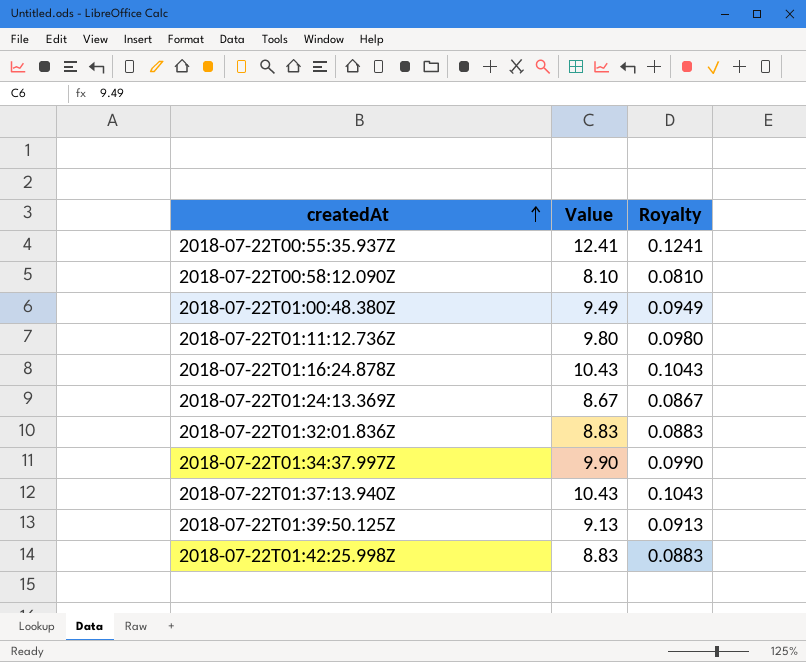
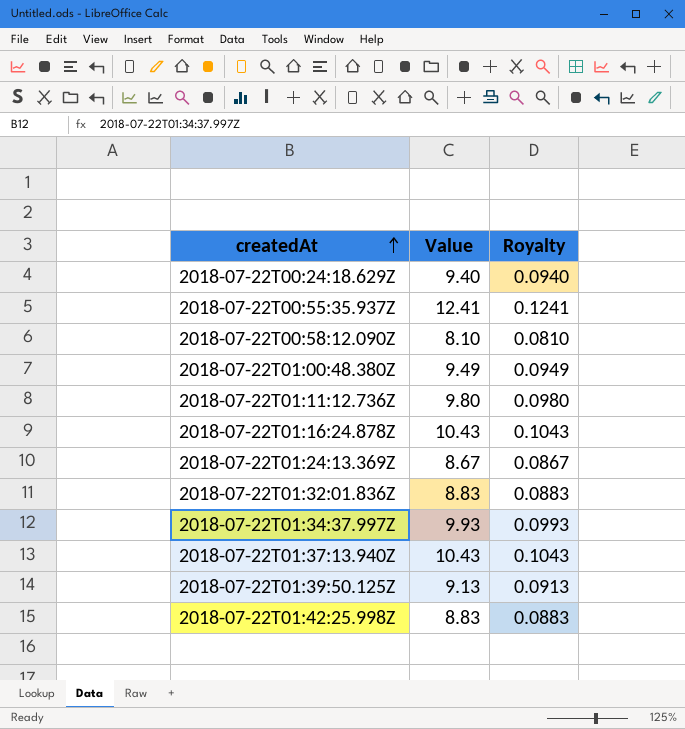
row 2018-07-22T00:24:18.629Z: none -> 9.40 | 0.0940
2018-07-22T01:34:37.997Z | Value: 9.90 -> 9.93
2018-07-22T01:34:37.997Z | Royalty: 0.0990 -> 0.0993

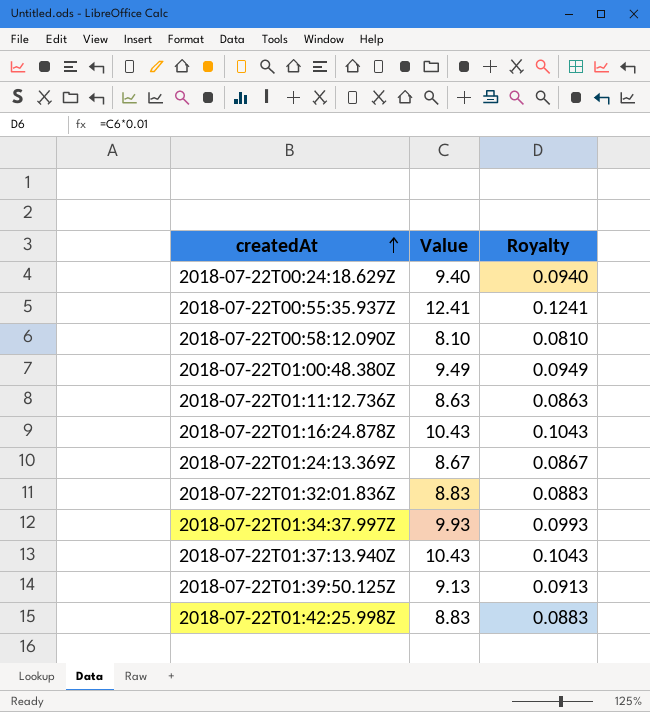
2018-07-22T01:11:12.736Z | Value: 9.80 -> 8.63
2018-07-22T01:11:12.736Z | Royalty: 0.0980 -> 0.0863

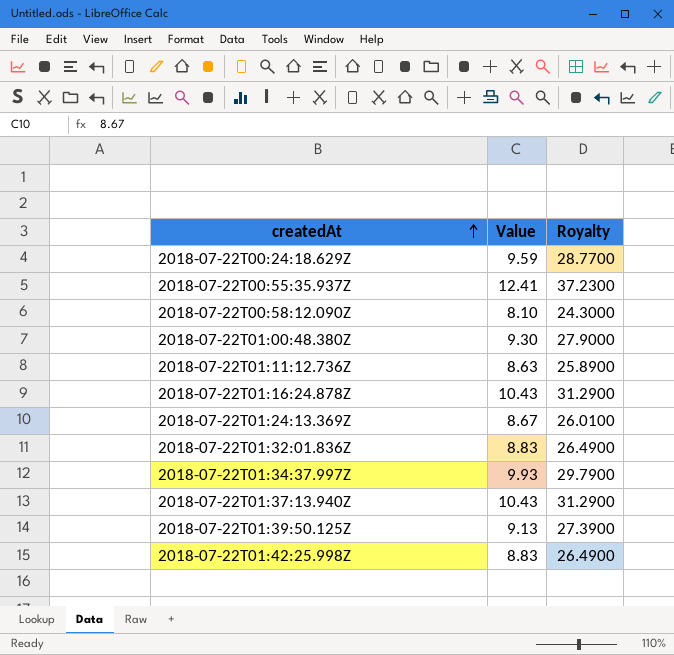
column Royalty | formula: [Value] * 0.01 -> [Value] * 3
2018-07-22T00:24:18.629Z | Value: 9.40 -> 9.59
2018-07-22T01:00:48.380Z | Value: 9.49 -> 9.30

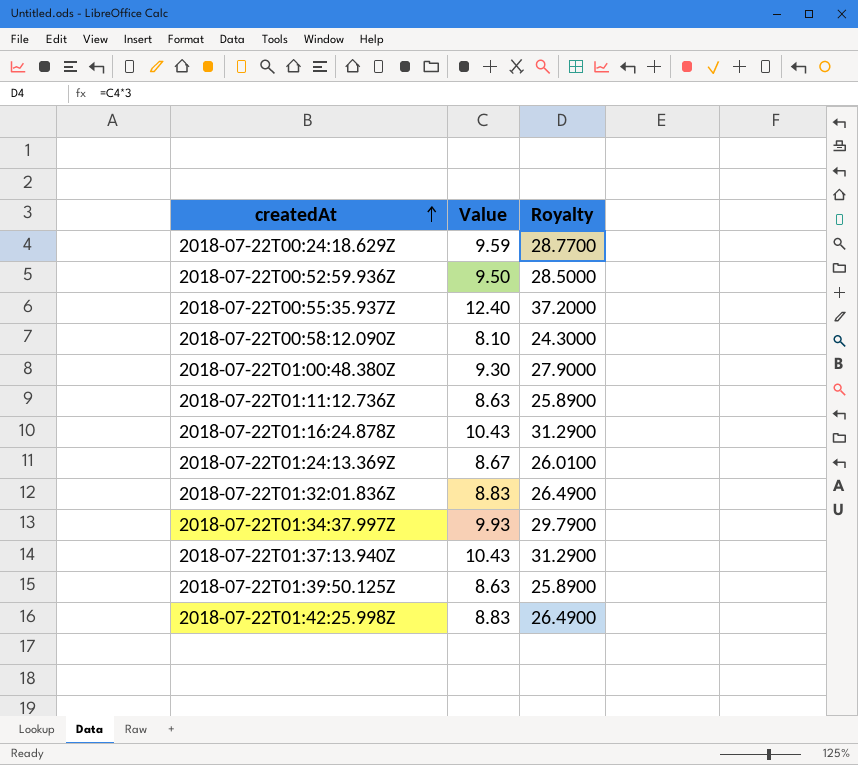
row 2018-07-22T00:52:59.936Z: none -> 9.50 | 28.5000
2018-07-22T00:55:35.937Z | Value: 12.41 -> 12.40
2018-07-22T00:55:35.937Z | Royalty: 37.2300 -> 37.2000
2018-07-22T01:39:50.125Z | Value: 9.13 -> 8.63
2018-07-22T01:39:50.125Z | Royalty: 27.3900 -> 25.8900

